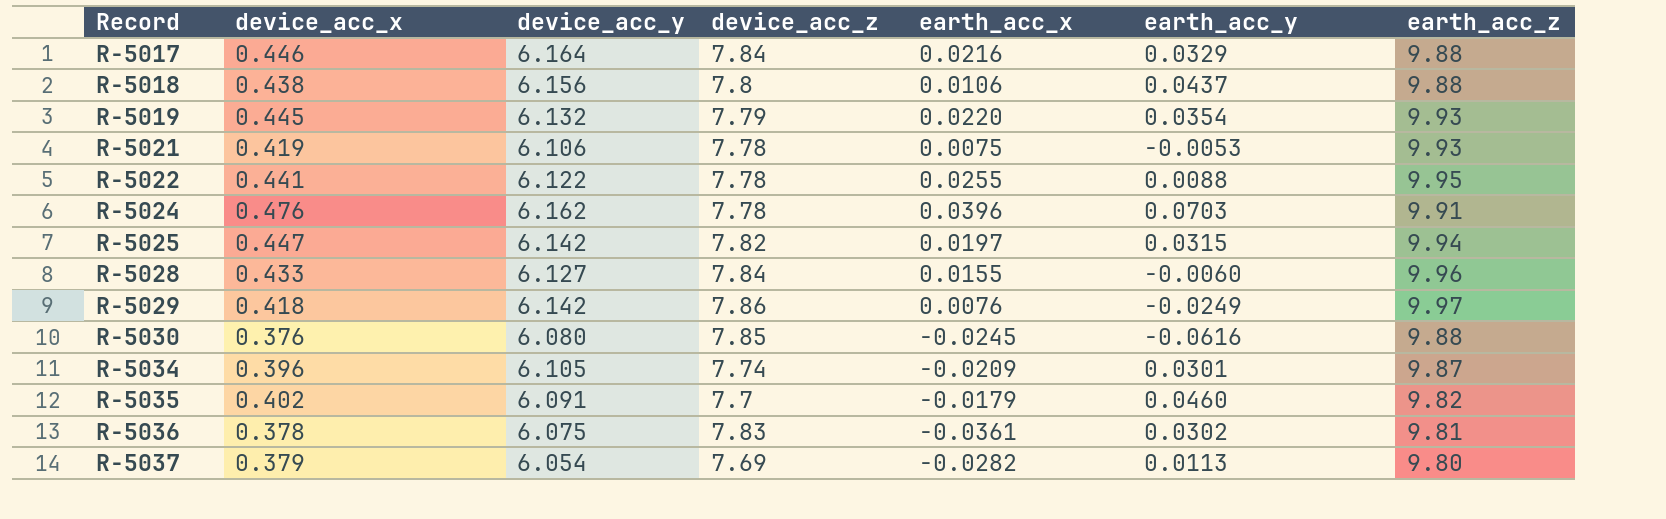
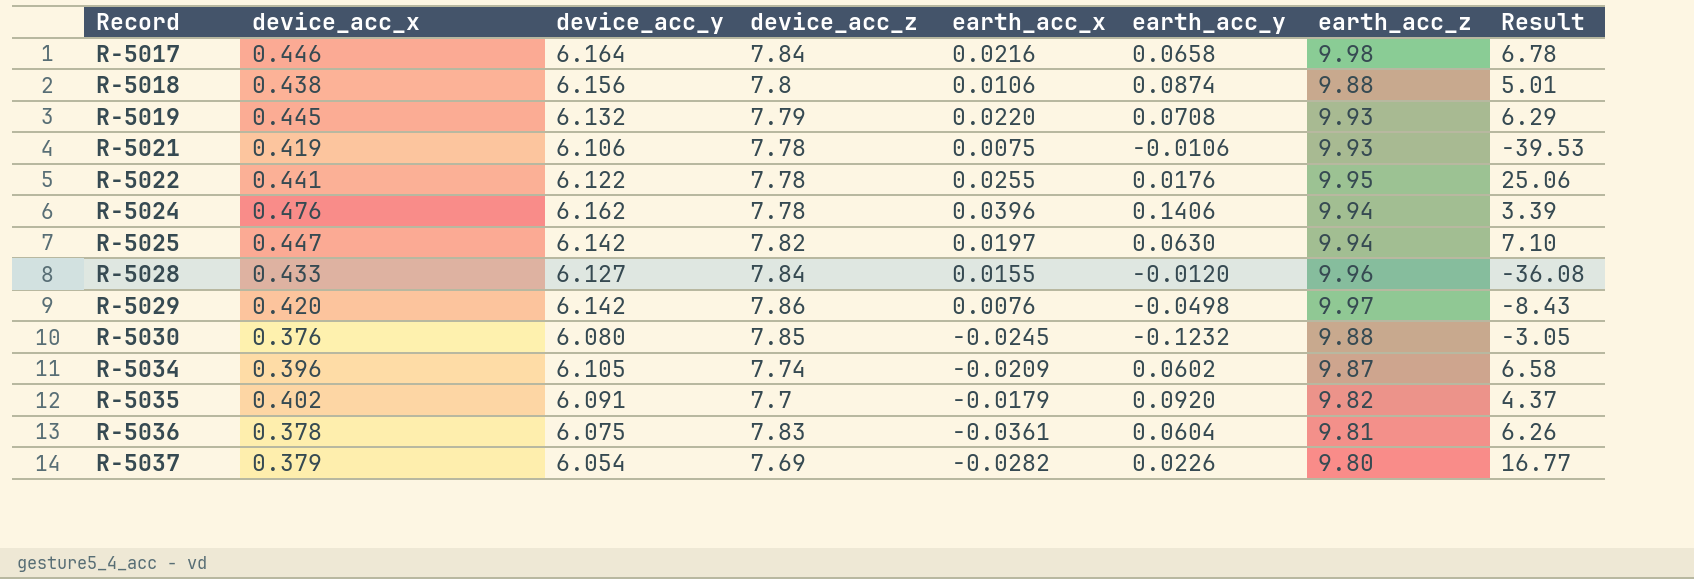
column Result | formula: none -> [device_acc_x] / [earth_acc_y]
R-5017 | earth_acc_y: 0.0329 -> 0.0658
R-5017 | earth_acc_z: 9.88 -> 9.98
R-5018 | earth_acc_y: 0.0437 -> 0.0874
R-5019 | earth_acc_y: 0.0354 -> 0.0708
R-5021 | earth_acc_y: -0.0053 -> -0.0106
R-5022 | earth_acc_y: 0.0088 -> 0.0176
R-5024 | earth_acc_y: 0.0703 -> 0.1406
R-5024 | earth_acc_z: 9.91 -> 9.94
R-5025 | earth_acc_y: 0.0315 -> 0.0630
R-5028 | earth_acc_y: -0.0060 -> -0.0120
R-5029 | device_acc_x: 0.418 -> 0.420
R-5029 | earth_acc_y: -0.0249 -> -0.0498
R-5030 | earth_acc_y: -0.0616 -> -0.1232
R-5034 | earth_acc_y: 0.0301 -> 0.0602
R-5035 | earth_acc_y: 0.0460 -> 0.0920
R-5036 | earth_acc_y: 0.0302 -> 0.0604
R-5037 | earth_acc_y: 0.0113 -> 0.0226

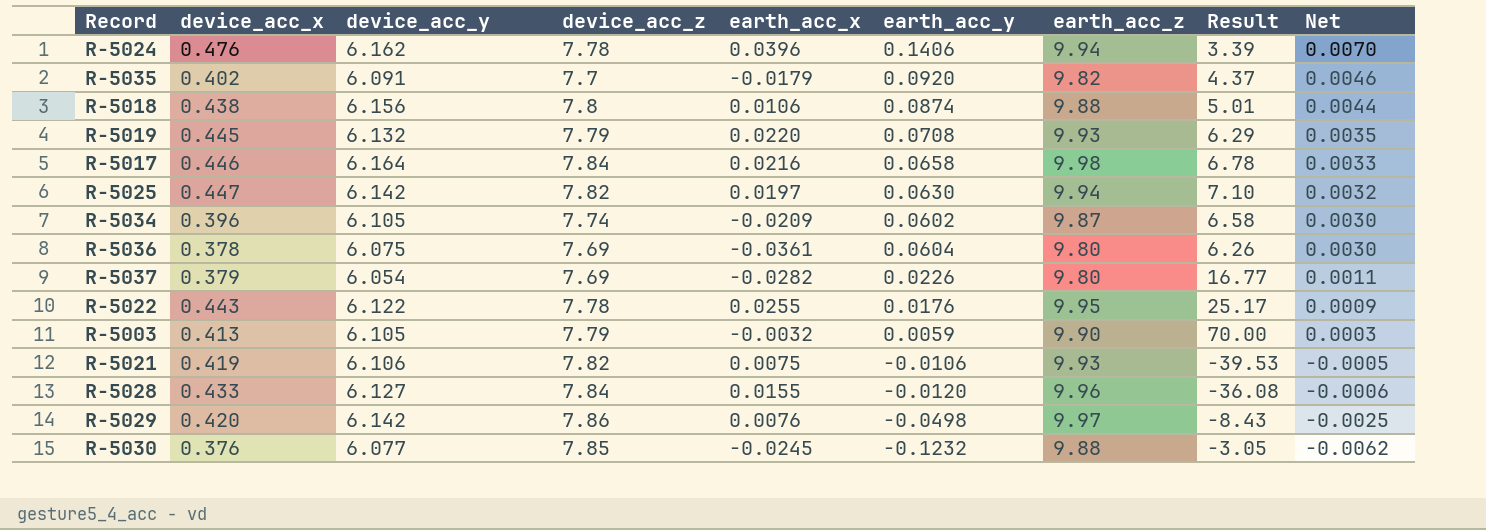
row order: Record ascending -> Net descending
column Net | formula: none -> [earth_acc_y] * 0.05
R-5036 | device_acc_z: 7.83 -> 7.69
R-5036 | earth_acc_z: 9.81 -> 9.80
R-5022 | device_acc_x: 0.441 -> 0.443
R-5022 | Result: 25.06 -> 25.17
row R-5003: none -> 0.413 | 6.105 | 7.79 | -0.0032 | 0.0059 | 9.90 | 70.00 | 0.0003
R-5021 | device_acc_z: 7.78 -> 7.82
R-5030 | device_acc_y: 6.080 -> 6.077

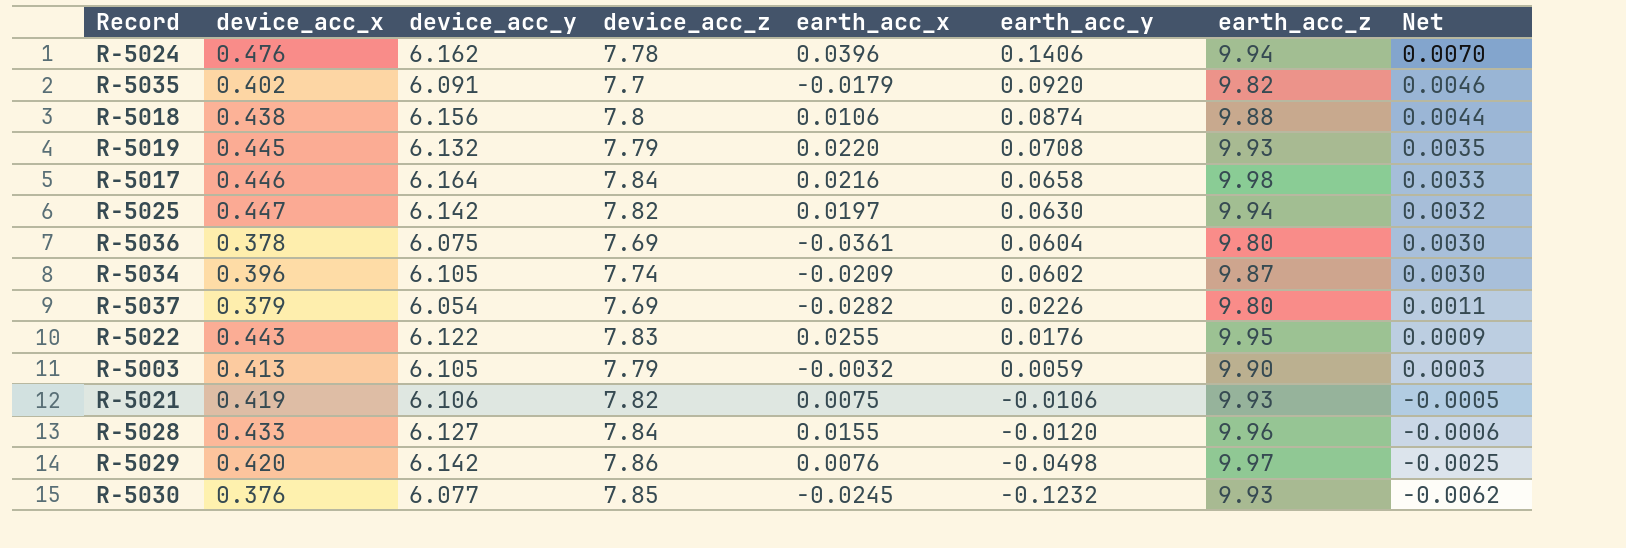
row order: Net descending -> earth_acc_y descending
column Result | formula: [device_acc_x] / [earth_acc_y] -> none
R-5022 | device_acc_z: 7.78 -> 7.83
R-5030 | earth_acc_z: 9.88 -> 9.93

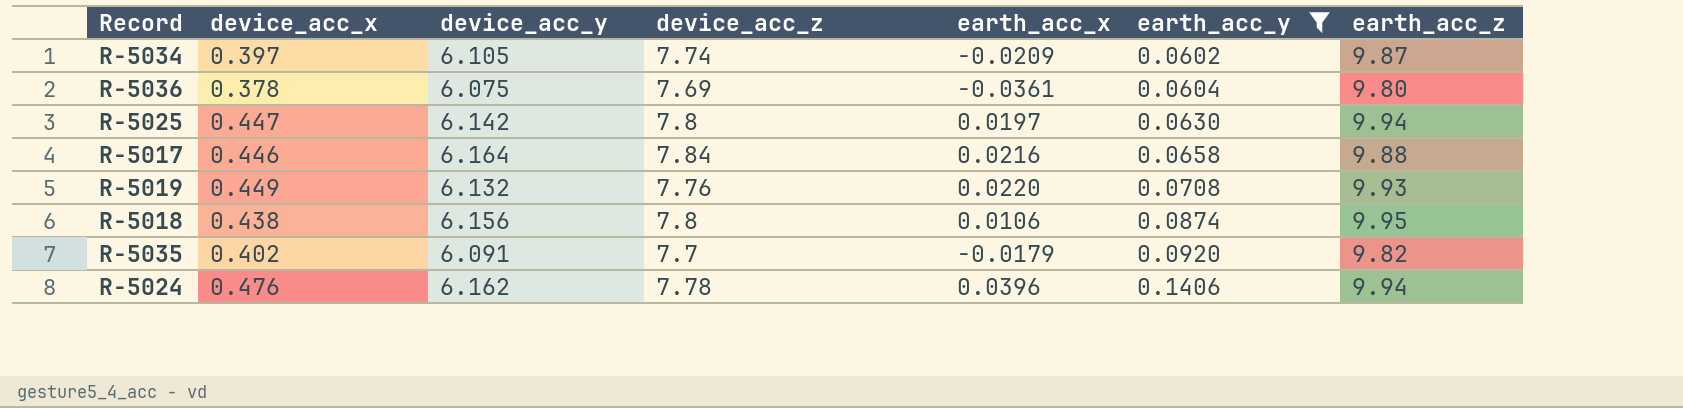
filter: none -> earth_acc_y >= 0.0602
row order: earth_acc_y descending -> earth_acc_y ascending
column Net | formula: [earth_acc_y] * 0.05 -> none
R-5034 | device_acc_x: 0.396 -> 0.397
R-5025 | device_acc_z: 7.82 -> 7.8
R-5017 | earth_acc_z: 9.98 -> 9.88
R-5019 | device_acc_x: 0.445 -> 0.449
R-5019 | device_acc_z: 7.79 -> 7.76
R-5018 | earth_acc_z: 9.88 -> 9.95

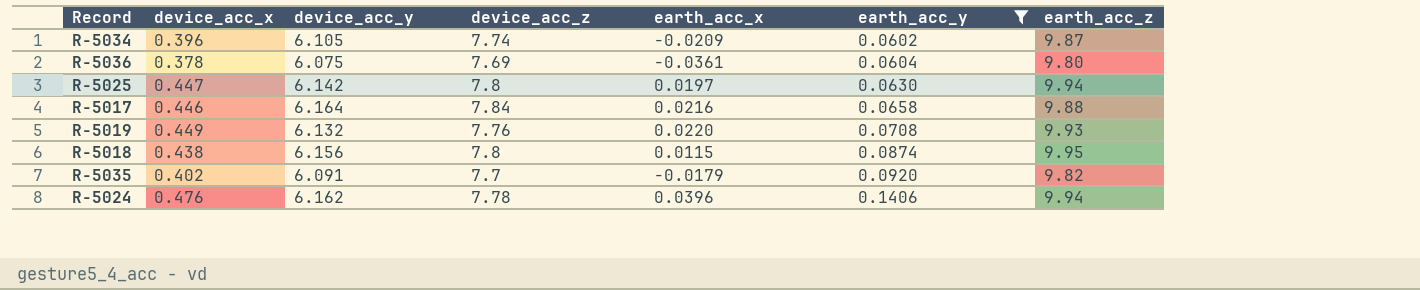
R-5034 | device_acc_x: 0.397 -> 0.396
R-5018 | earth_acc_x: 0.0106 -> 0.0115

